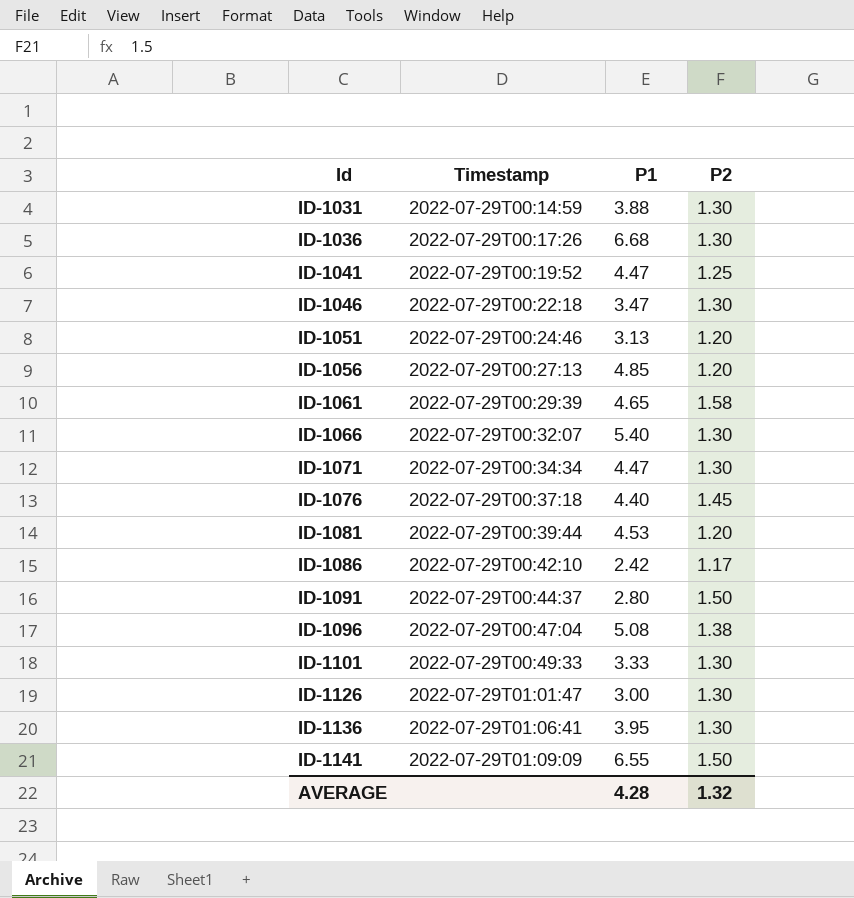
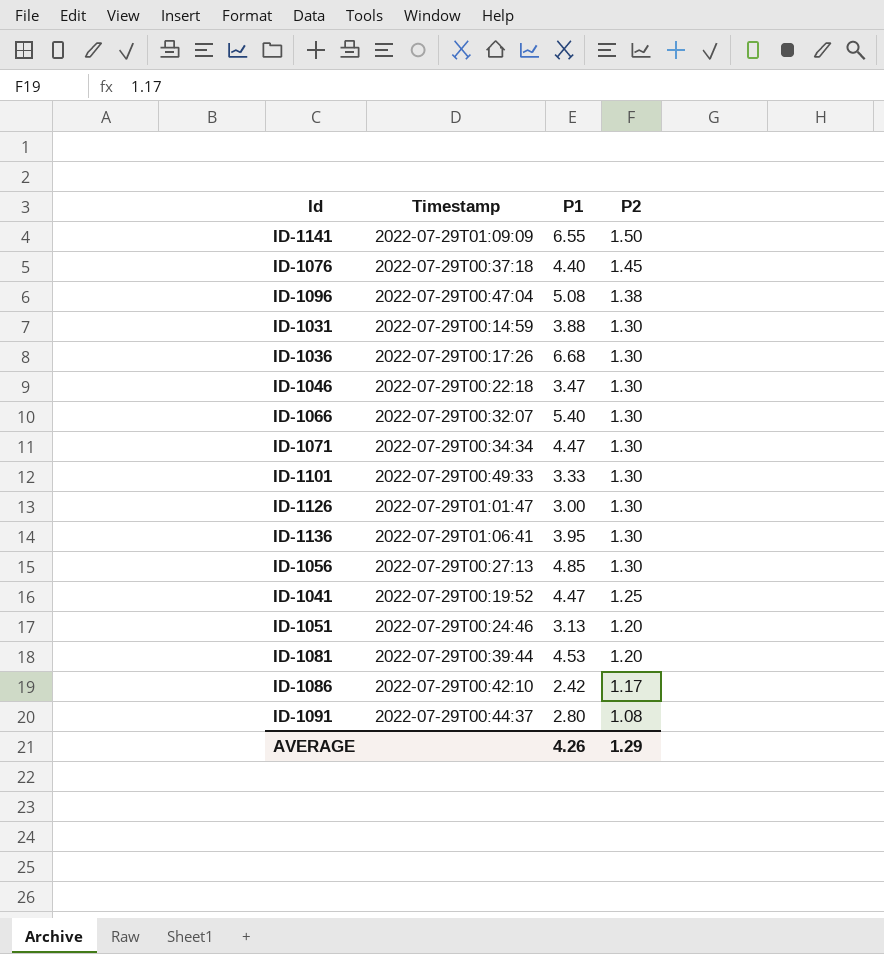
row order: Id ascending -> P2 descending
row ID-1061: 2022-07-29T00:29:39 | 4.65 | 1.58 -> none
ID-1056 | P2: 1.20 -> 1.30
ID-1091 | P2: 1.50 -> 1.08
AVERAGE | P1: 4.28 -> 4.26
AVERAGE | P2: 1.32 -> 1.29

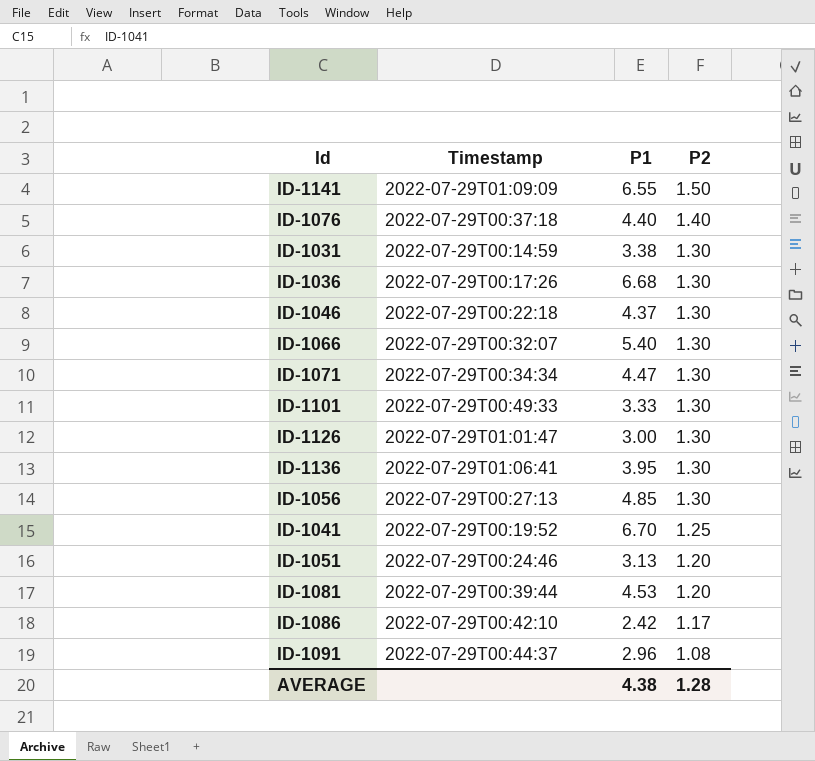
row ID-1096: 2022-07-29T00:47:04 | 5.08 | 1.38 -> none
ID-1076 | P2: 1.45 -> 1.40
ID-1031 | P1: 3.88 -> 3.38
ID-1046 | P1: 3.47 -> 4.37
ID-1041 | P1: 4.47 -> 6.70
ID-1091 | P1: 2.80 -> 2.96
AVERAGE | P1: 4.26 -> 4.38
AVERAGE | P2: 1.29 -> 1.28

